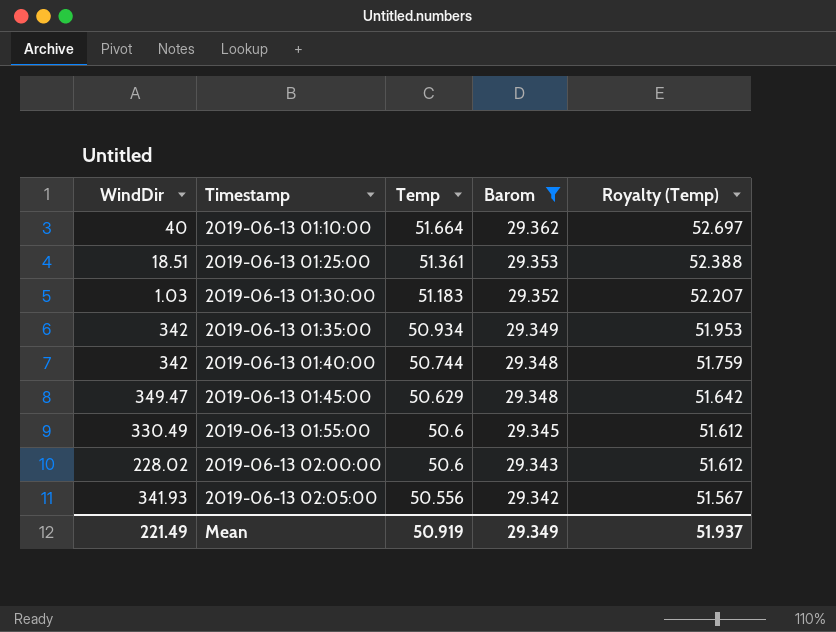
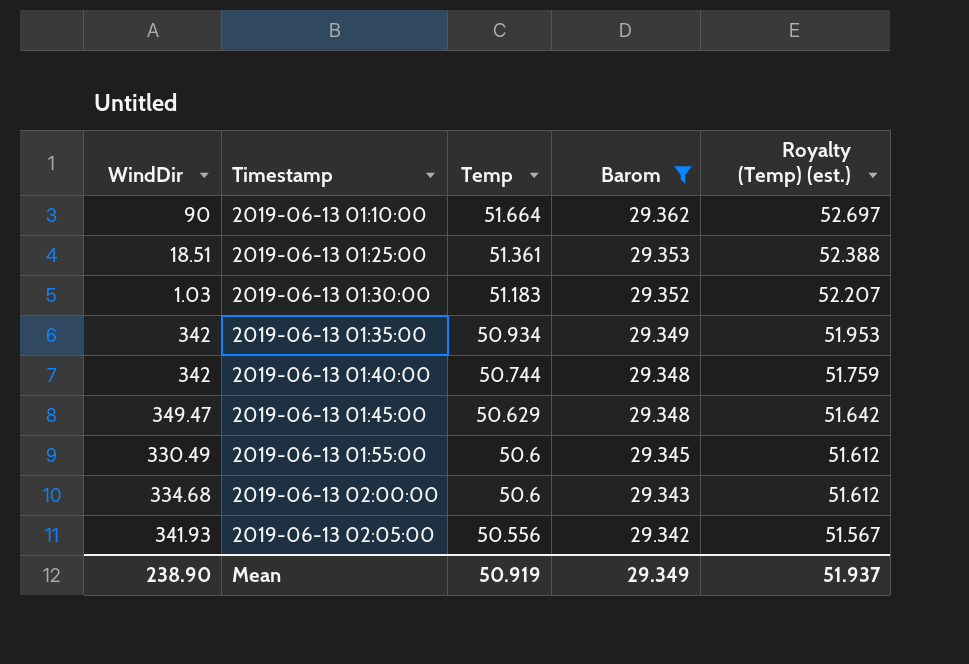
column name: Royalty (Temp) -> Royalty (Temp) (est.)
2019-06-13 01:10:00 | WindDir: 40 -> 90
2019-06-13 02:00:00 | WindDir: 228.02 -> 334.68
Mean | WindDir: 221.49 -> 238.90

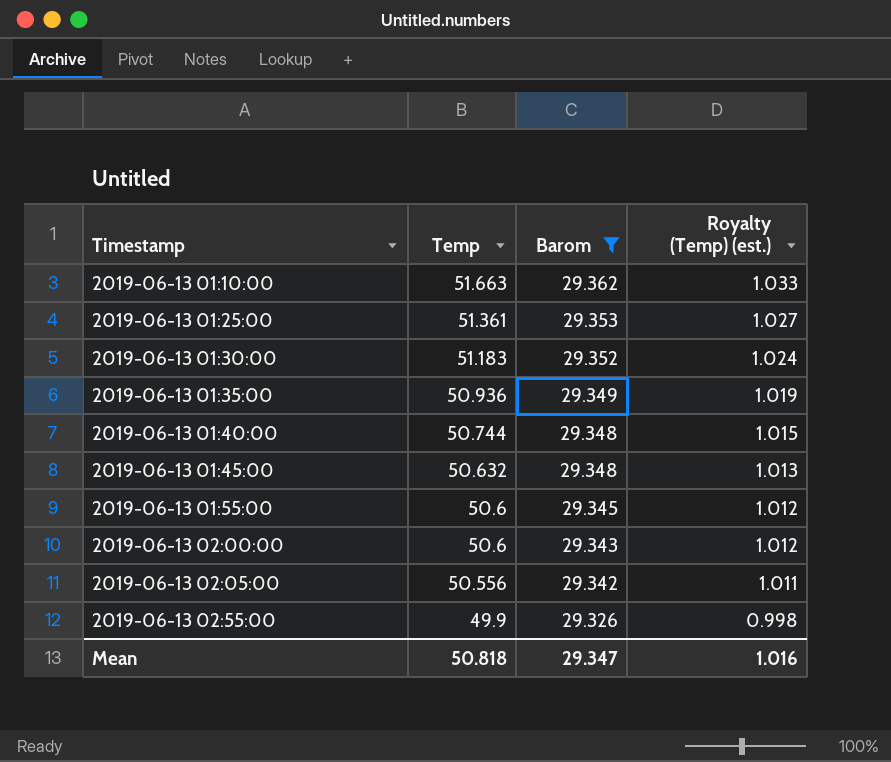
column WindDir | position: 1 -> none
column Royalty (Temp) (est.) | formula: [Temp] * 1.02 -> [Temp] * 0.02
2019-06-13 01:10:00 | Temp: 51.664 -> 51.663
2019-06-13 01:35:00 | Temp: 50.934 -> 50.936
2019-06-13 01:45:00 | Temp: 50.629 -> 50.632
row 2019-06-13 02:55:00: none -> 49.9 | 29.326 | 0.998
Mean | Temp: 50.919 -> 50.818
Mean | Barom: 29.349 -> 29.347
Mean | Royalty (Temp) (est.): 51.937 -> 1.016

